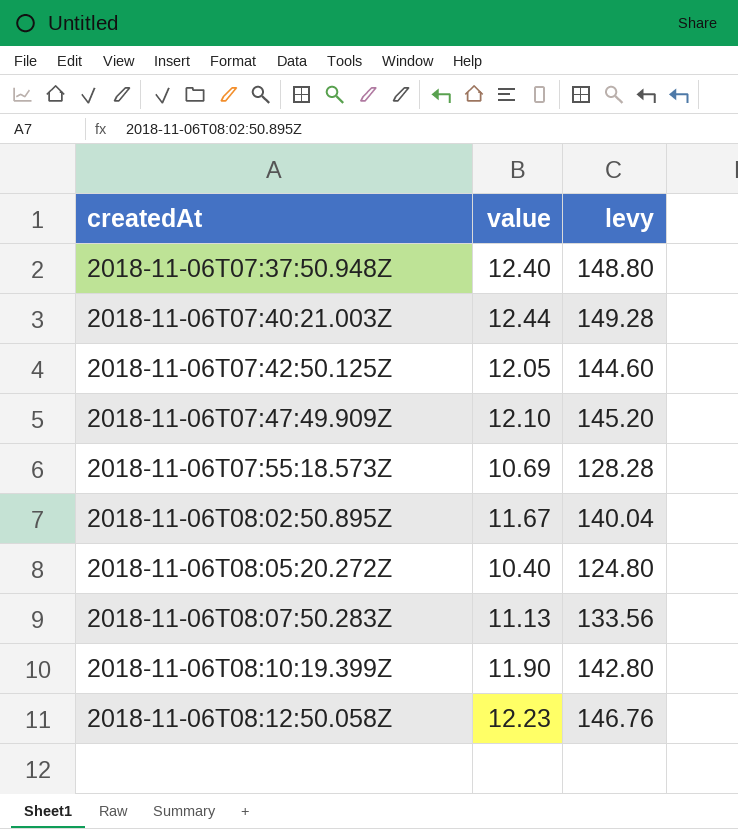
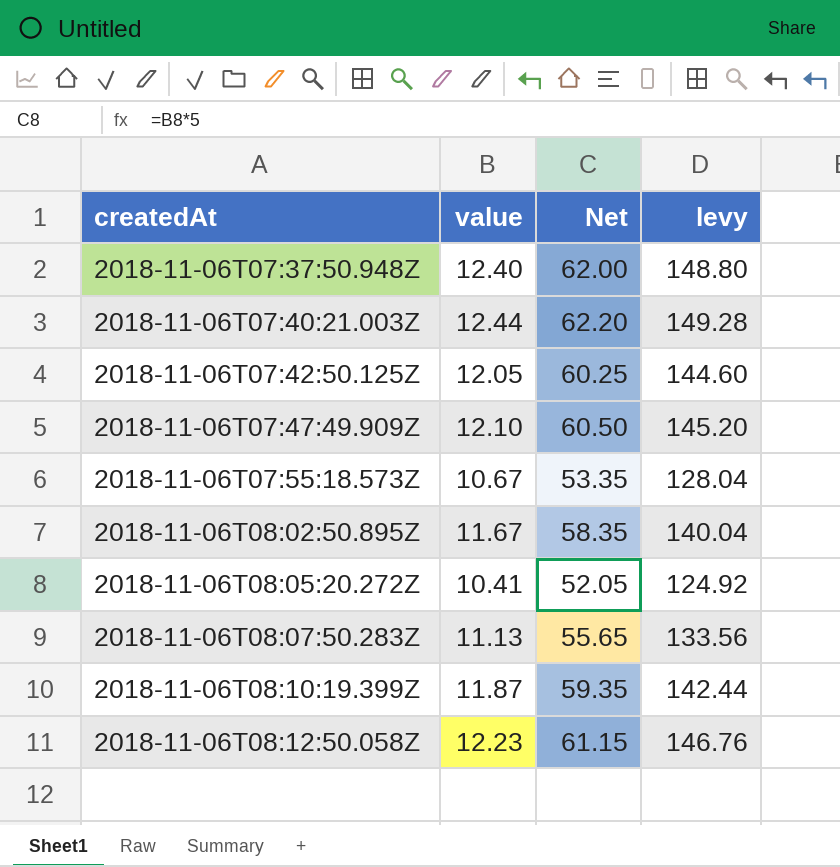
column Net | formula: none -> [value] * 5
2018-11-06T07:55:18.573Z | value: 10.69 -> 10.67
2018-11-06T07:55:18.573Z | levy: 128.28 -> 128.04
2018-11-06T08:05:20.272Z | value: 10.40 -> 10.41
2018-11-06T08:05:20.272Z | levy: 124.80 -> 124.92
2018-11-06T08:10:19.399Z | value: 11.90 -> 11.87
2018-11-06T08:10:19.399Z | levy: 142.80 -> 142.44

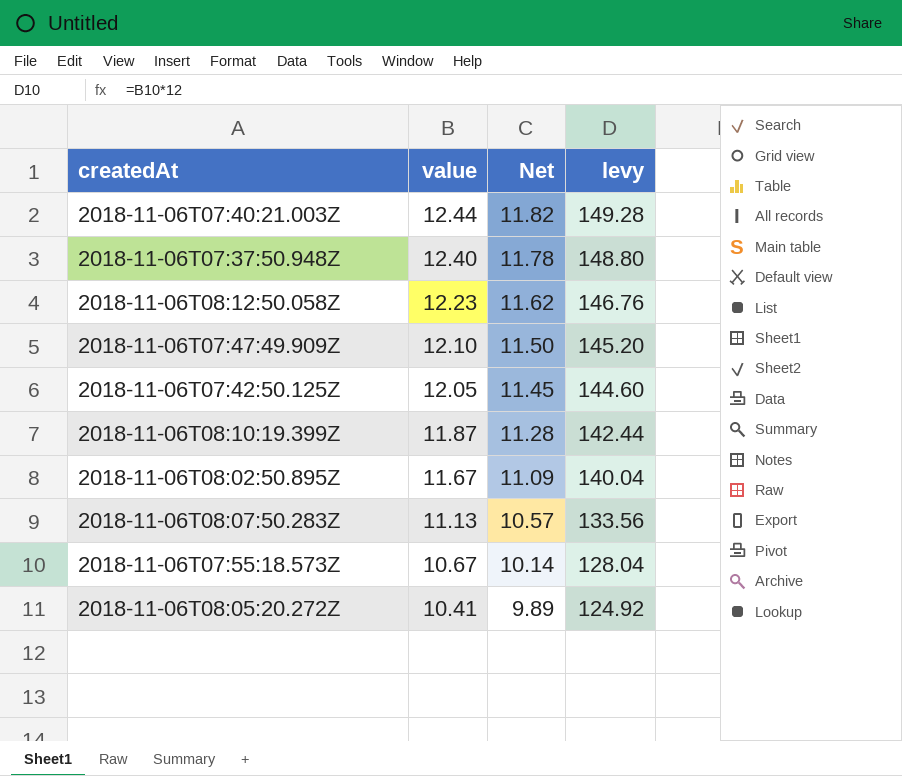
row order: createdAt ascending -> value descending
column Net | formula: [value] * 5 -> [value] * 0.95

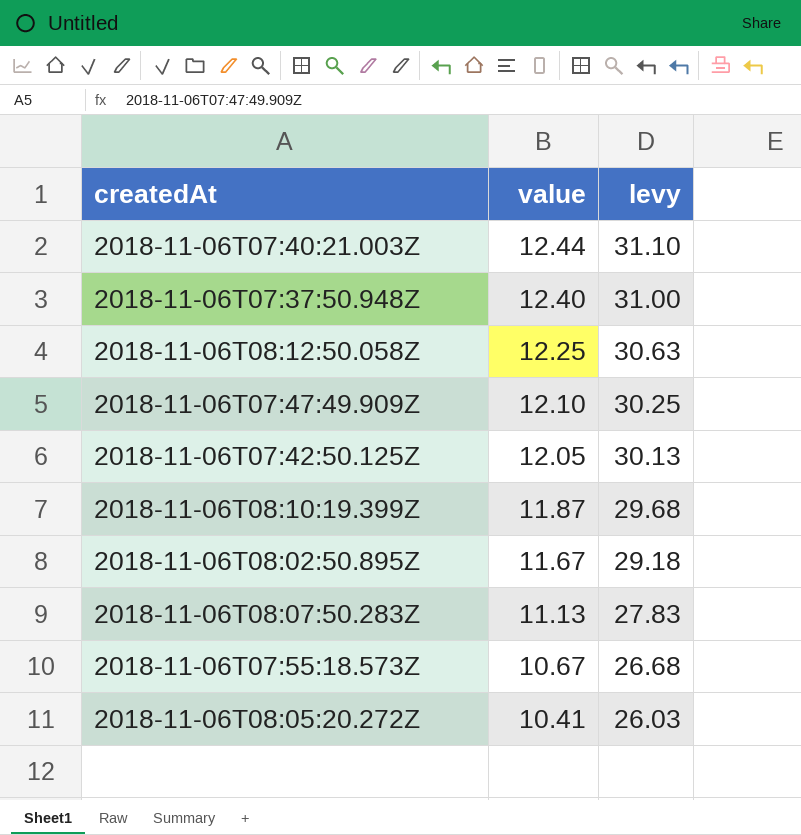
column Net | formula: [value] * 0.95 -> none
column levy | formula: [value] * 12 -> [value] * 2.5
2018-11-06T08:12:50.058Z | value: 12.23 -> 12.25

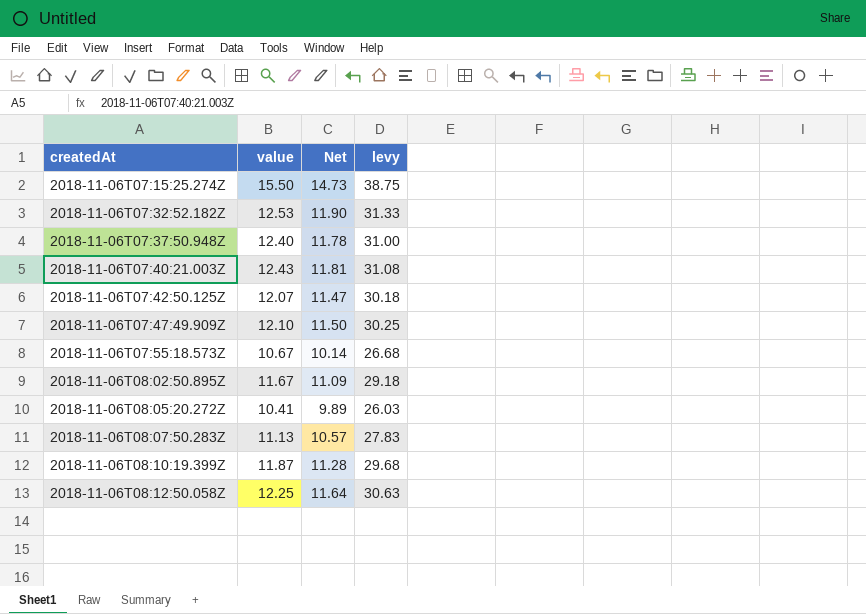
row order: value descending -> createdAt ascending
column Net | formula: none -> [value] * 0.95
row 2018-11-06T07:15:25.274Z: none -> 15.50 | 14.73 | 38.75
row 2018-11-06T07:32:52.182Z: none -> 12.53 | 11.90 | 31.33
2018-11-06T07:40:21.003Z | value: 12.44 -> 12.43
2018-11-06T07:40:21.003Z | levy: 31.10 -> 31.08
2018-11-06T07:42:50.125Z | value: 12.05 -> 12.07
2018-11-06T07:42:50.125Z | levy: 30.13 -> 30.18

